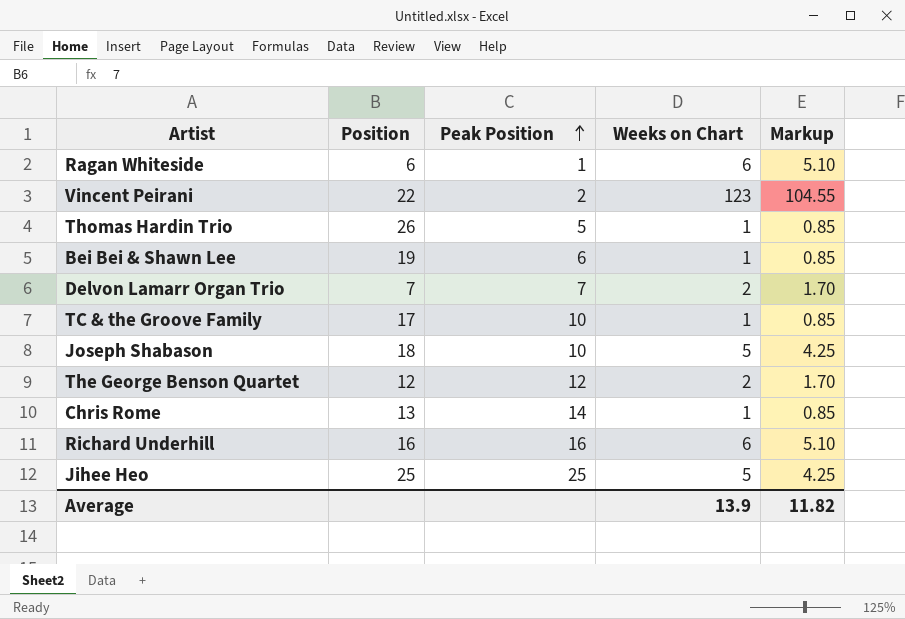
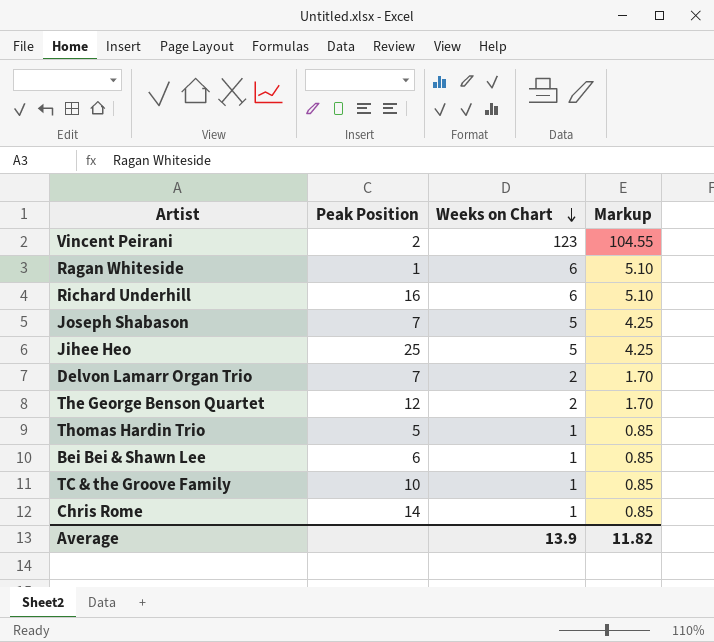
row order: Peak Position ascending -> Weeks on Chart descending
column Position | position: 2 -> none
Joseph Shabason | Peak Position: 10 -> 7

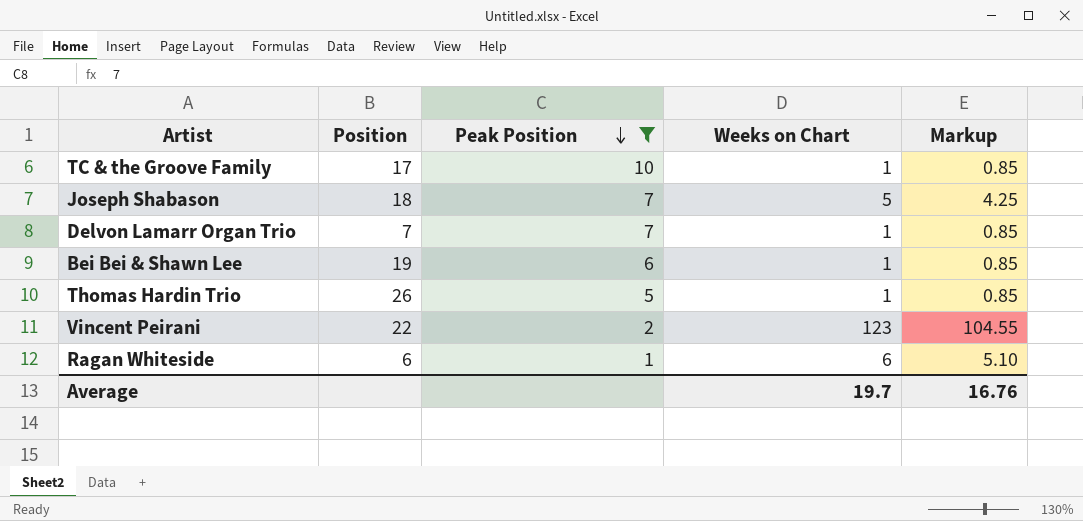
filter: none -> Peak Position <= 10
row order: Weeks on Chart descending -> Peak Position descending
column Position | position: none -> 2
Delvon Lamarr Organ Trio | Weeks on Chart: 2 -> 1
Delvon Lamarr Organ Trio | Markup: 1.70 -> 0.85
Average | Weeks on Chart: 13.9 -> 19.7
Average | Markup: 11.82 -> 16.76

